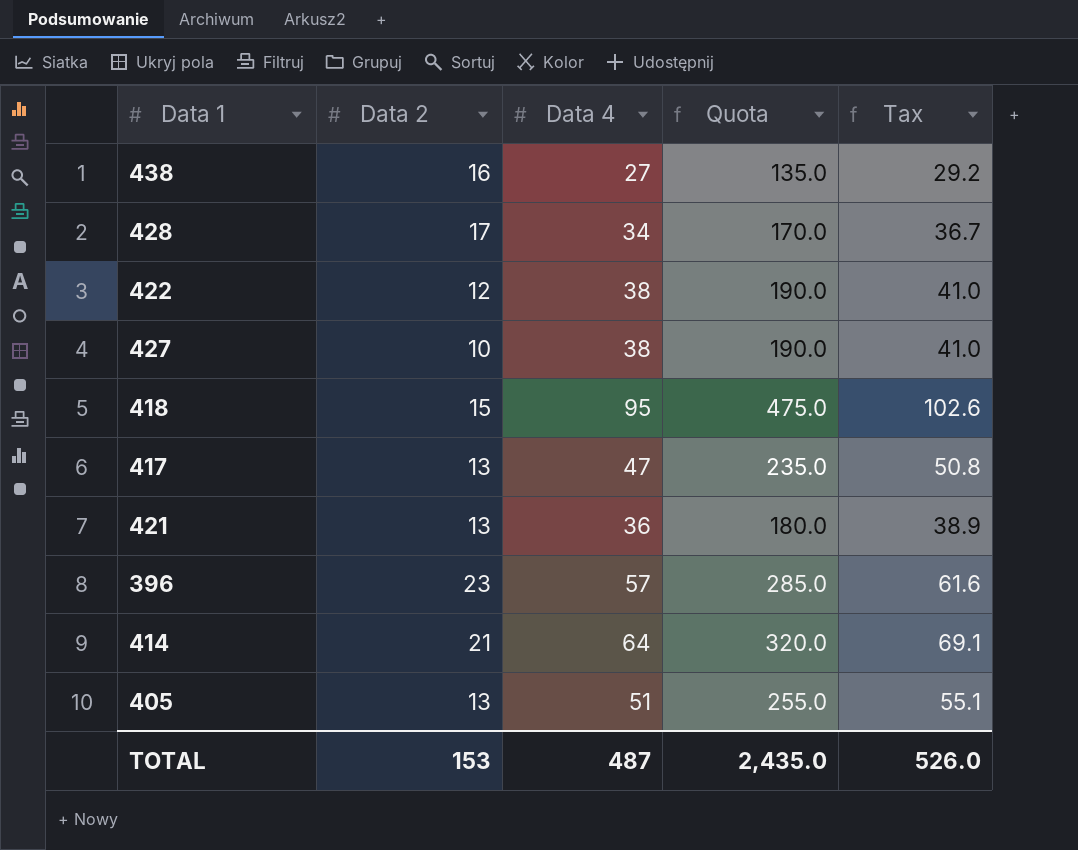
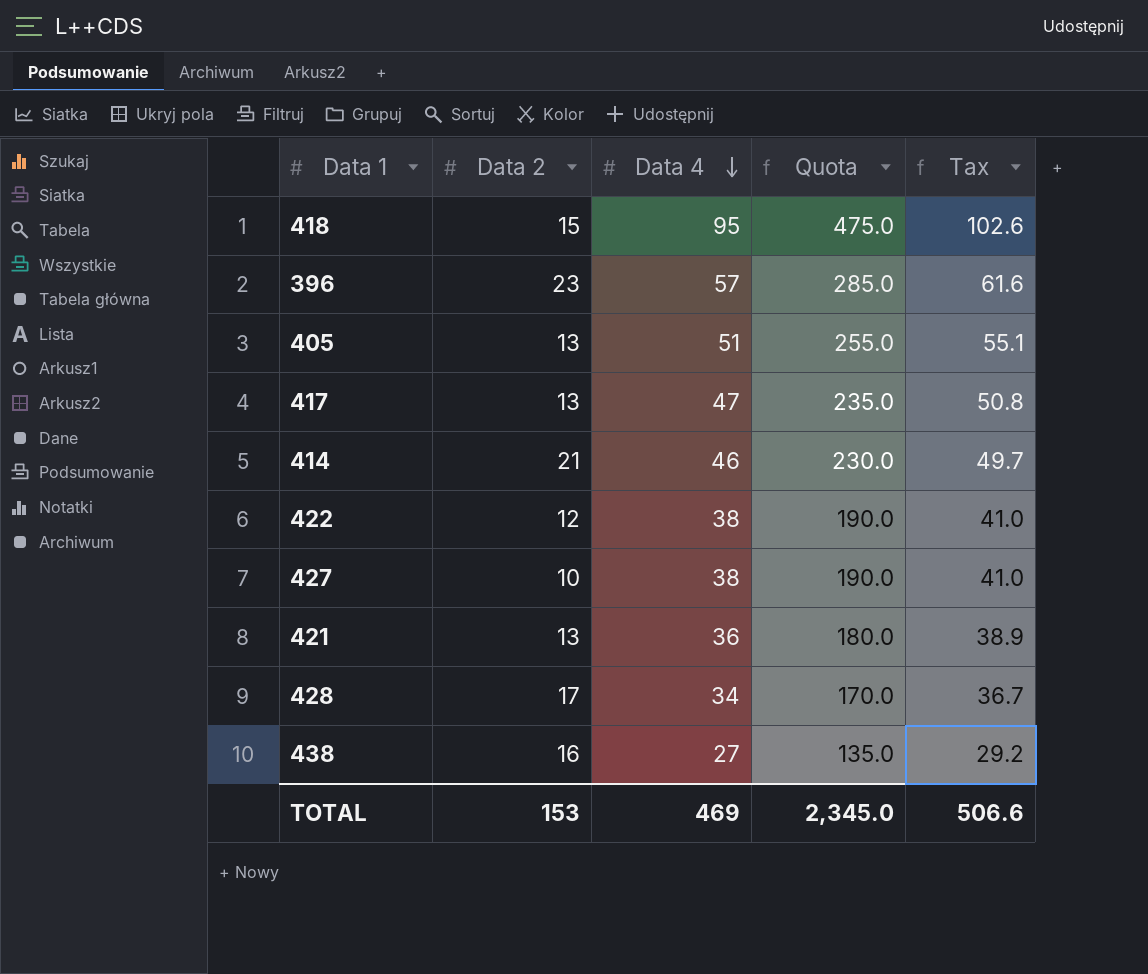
row order: none -> Data 4 descending
414 | Data 4: 64 -> 46
414 | Quota: 320.0 -> 230.0
414 | Tax: 69.1 -> 49.7
TOTAL | Data 4: 487 -> 469
TOTAL | Quota: 2,435.0 -> 2,345.0
TOTAL | Tax: 526.0 -> 506.6

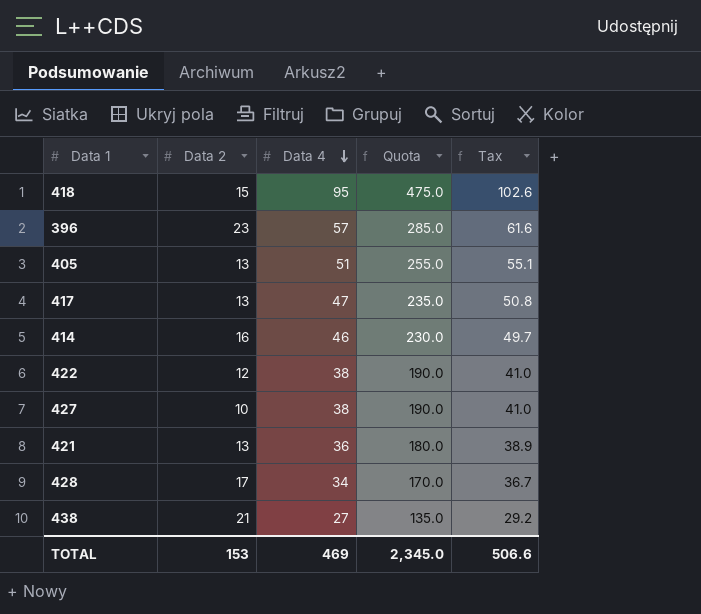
414 | Data 2: 21 -> 16
438 | Data 2: 16 -> 21

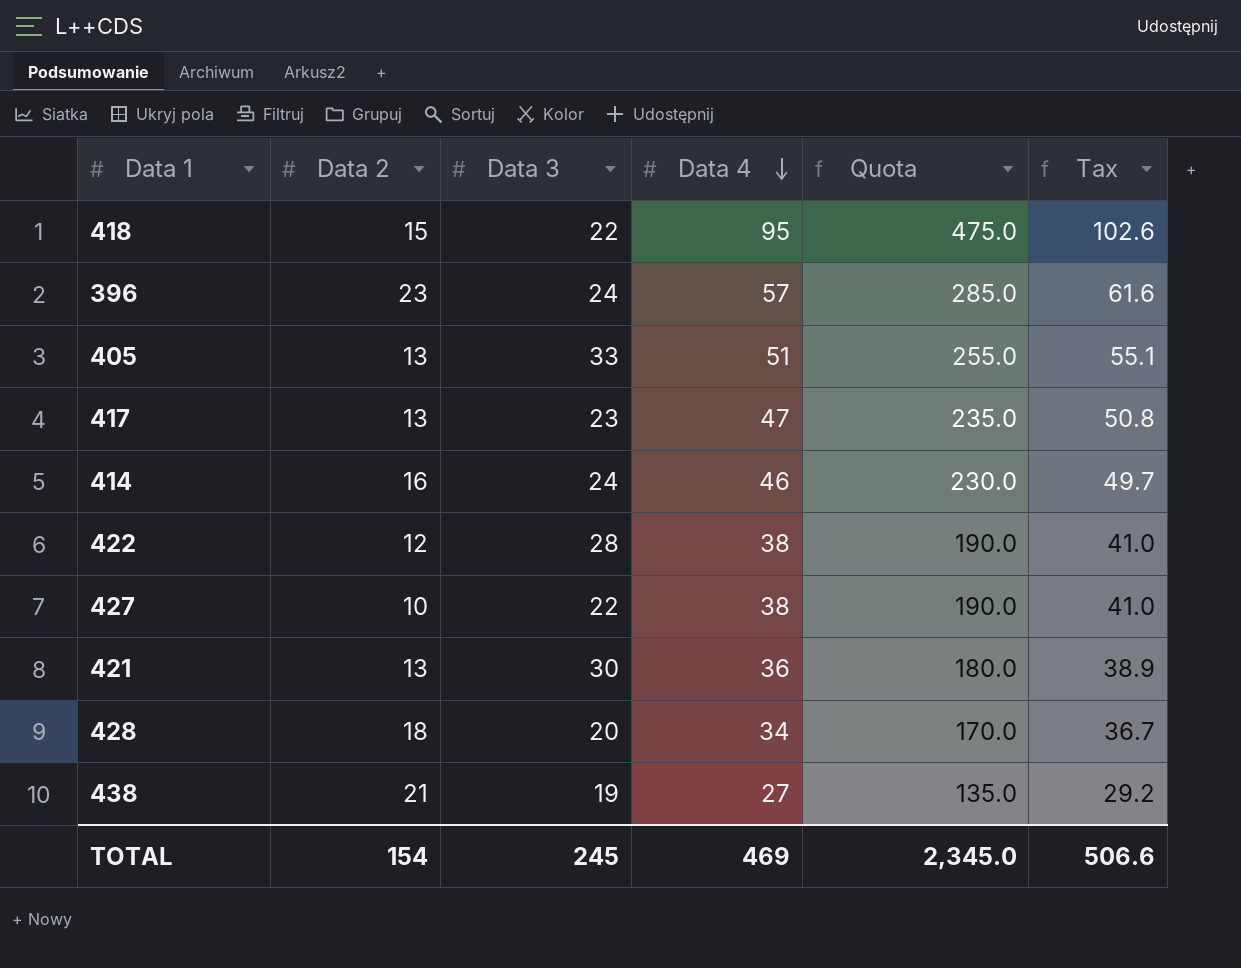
column Data 3 | position: none -> 3
428 | Data 2: 17 -> 18
TOTAL | Data 2: 153 -> 154

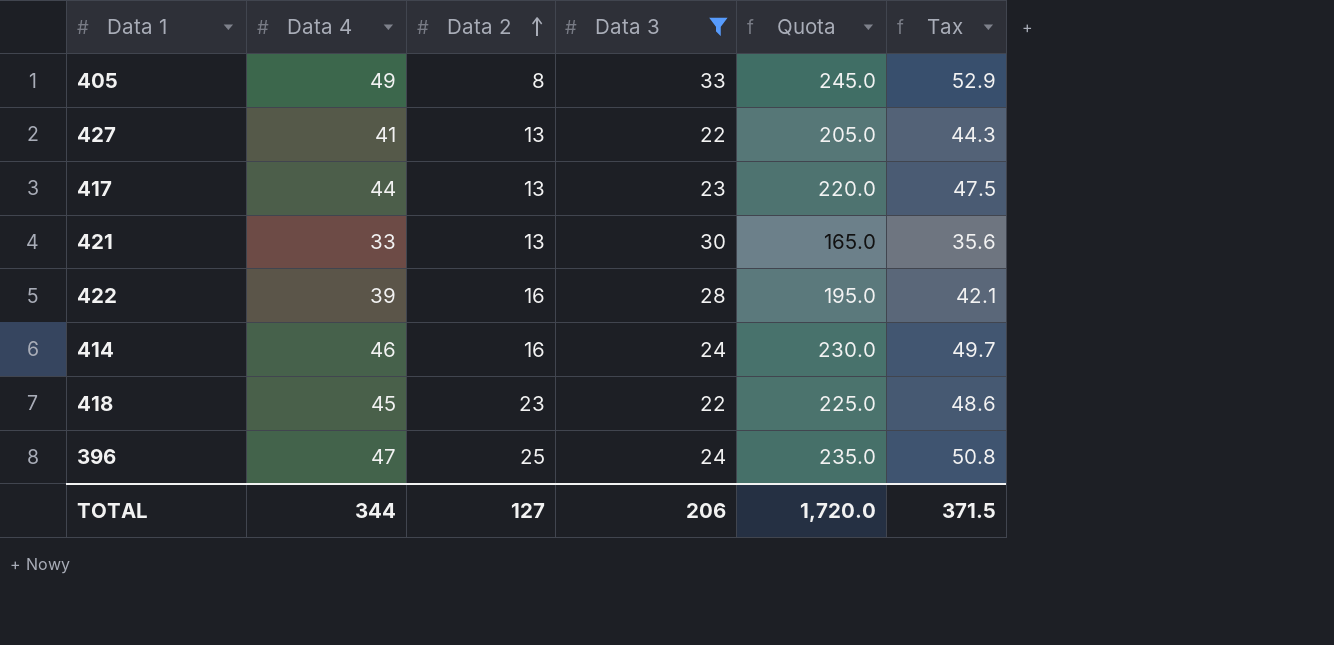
filter: none -> Data 3 >= 22
row order: Data 4 descending -> Data 2 ascending
column Data 4 | position: 4 -> 2
405 | Data 4: 51 -> 49
405 | Data 2: 13 -> 8
405 | Quota: 255.0 -> 245.0
405 | Tax: 55.1 -> 52.9
427 | Data 4: 38 -> 41
427 | Data 2: 10 -> 13
427 | Quota: 190.0 -> 205.0
427 | Tax: 41.0 -> 44.3
417 | Data 4: 47 -> 44
417 | Quota: 235.0 -> 220.0
417 | Tax: 50.8 -> 47.5
421 | Data 4: 36 -> 33
421 | Quota: 180.0 -> 165.0
421 | Tax: 38.9 -> 35.6
422 | Data 4: 38 -> 39
422 | Data 2: 12 -> 16
422 | Quota: 190.0 -> 195.0
422 | Tax: 41.0 -> 42.1
418 | Data 4: 95 -> 45
418 | Data 2: 15 -> 23
418 | Quota: 475.0 -> 225.0
418 | Tax: 102.6 -> 48.6
396 | Data 4: 57 -> 47
396 | Data 2: 23 -> 25
396 | Quota: 285.0 -> 235.0
396 | Tax: 61.6 -> 50.8
TOTAL | Data 4: 469 -> 344
TOTAL | Data 2: 154 -> 127
TOTAL | Data 3: 245 -> 206
TOTAL | Quota: 2,345.0 -> 1,720.0
TOTAL | Tax: 506.6 -> 371.5

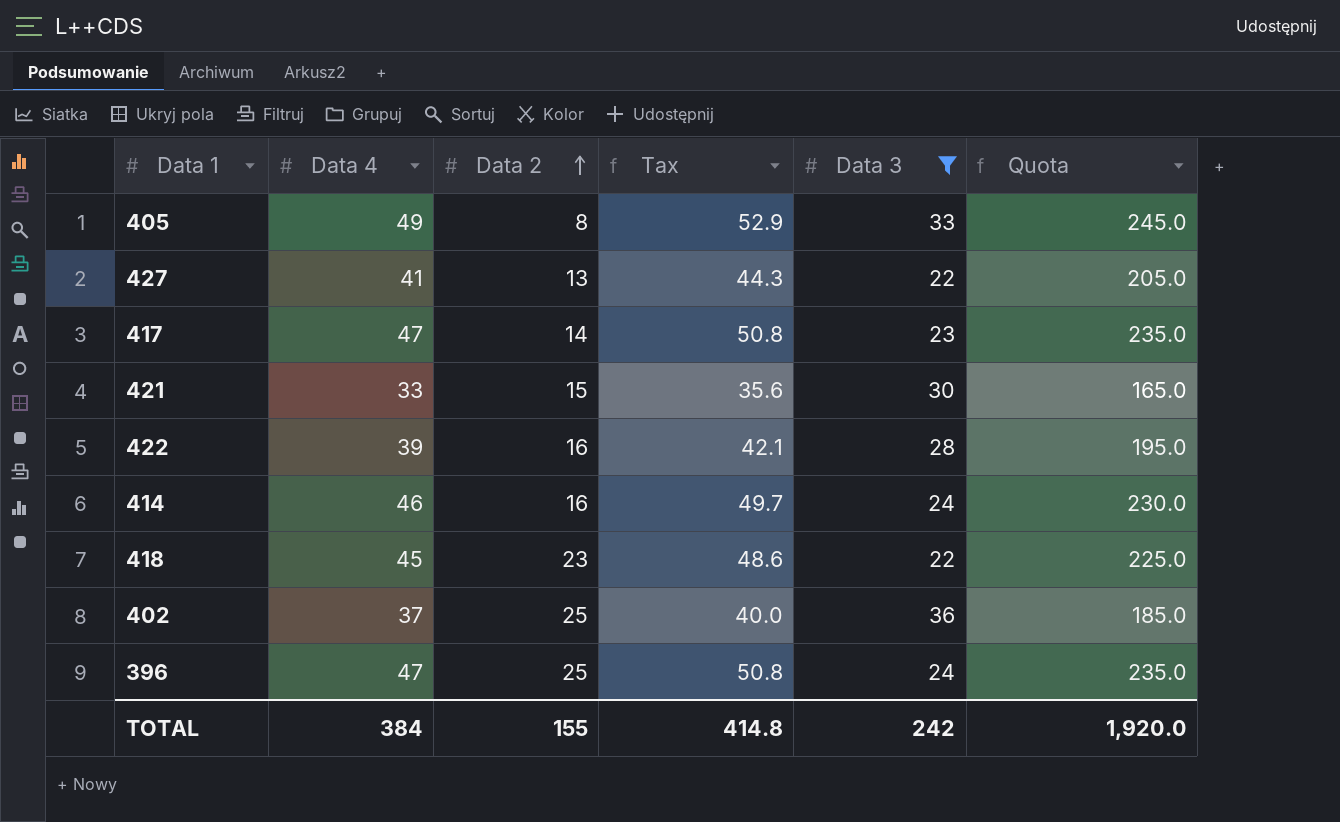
column Tax | position: 6 -> 4
417 | Data 4: 44 -> 47
417 | Data 2: 13 -> 14
417 | Tax: 47.5 -> 50.8
417 | Quota: 220.0 -> 235.0
421 | Data 2: 13 -> 15
row 402: none -> 37 | 25 | 40.0 | 36 | 185.0
TOTAL | Data 4: 344 -> 384
TOTAL | Data 2: 127 -> 155
TOTAL | Tax: 371.5 -> 414.8
TOTAL | Data 3: 206 -> 242
TOTAL | Quota: 1,720.0 -> 1,920.0

